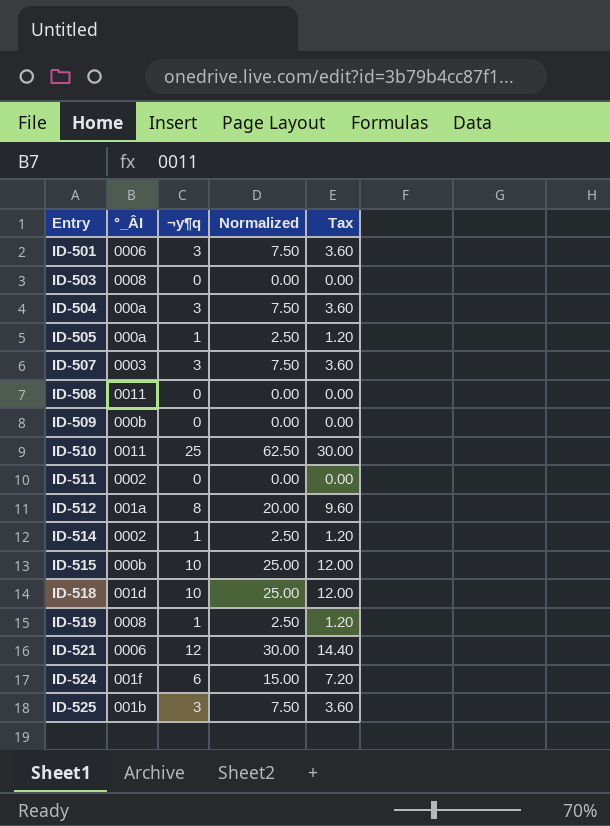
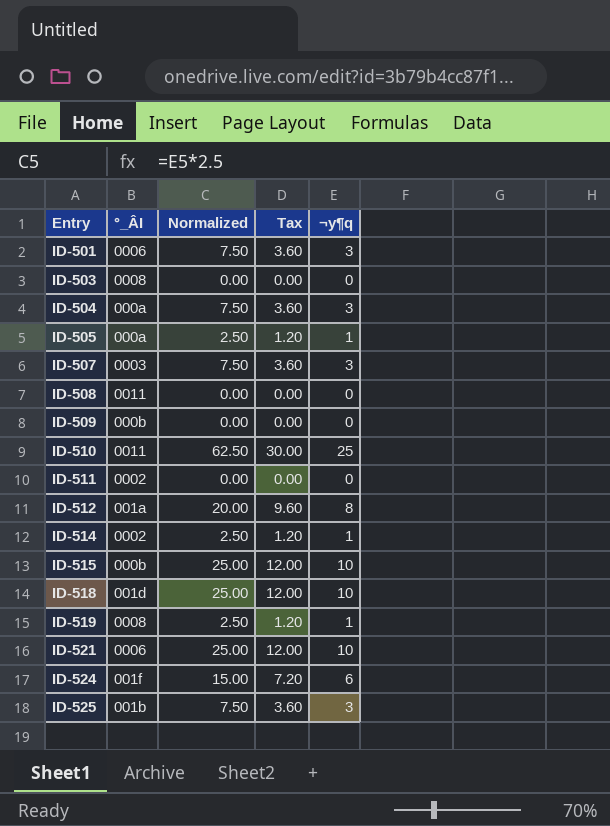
column ¬y¶q | position: 3 -> 5
ID-521 | Normalized: 30.00 -> 25.00
ID-521 | Tax: 14.40 -> 12.00
ID-521 | ¬y¶q: 12 -> 10

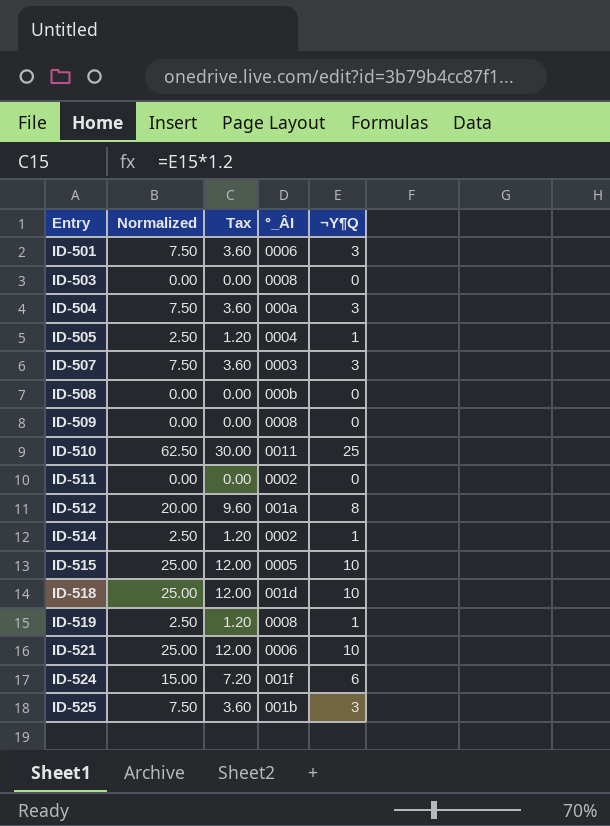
column °_ÂI | position: 2 -> 4
column name: ¬y¶q -> ¬Y¶Q
ID-505 | °_ÂI: 000a -> 0004
ID-508 | °_ÂI: 0011 -> 000b
ID-509 | °_ÂI: 000b -> 0008
ID-515 | °_ÂI: 000b -> 0005

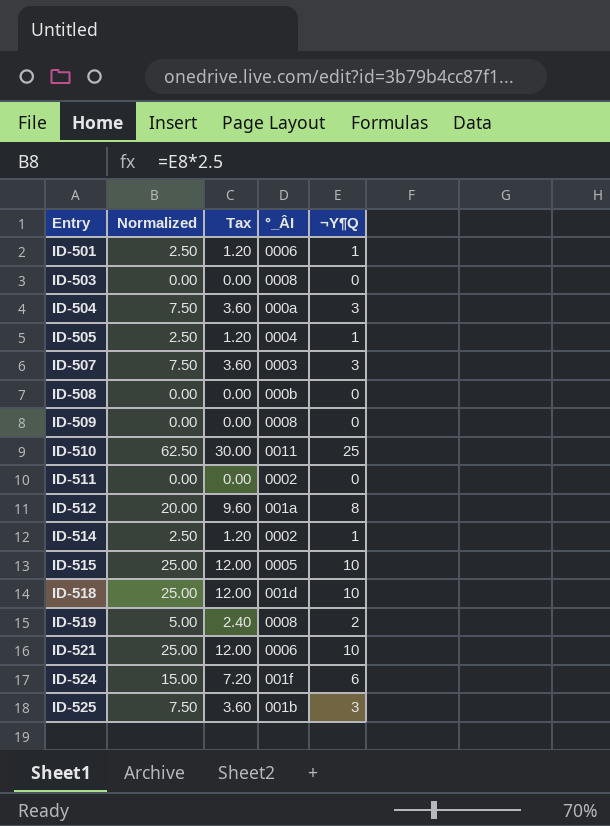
ID-501 | Normalized: 7.50 -> 2.50
ID-501 | Tax: 3.60 -> 1.20
ID-501 | ¬Y¶Q: 3 -> 1
ID-519 | Normalized: 2.50 -> 5.00
ID-519 | Tax: 1.20 -> 2.40
ID-519 | ¬Y¶Q: 1 -> 2

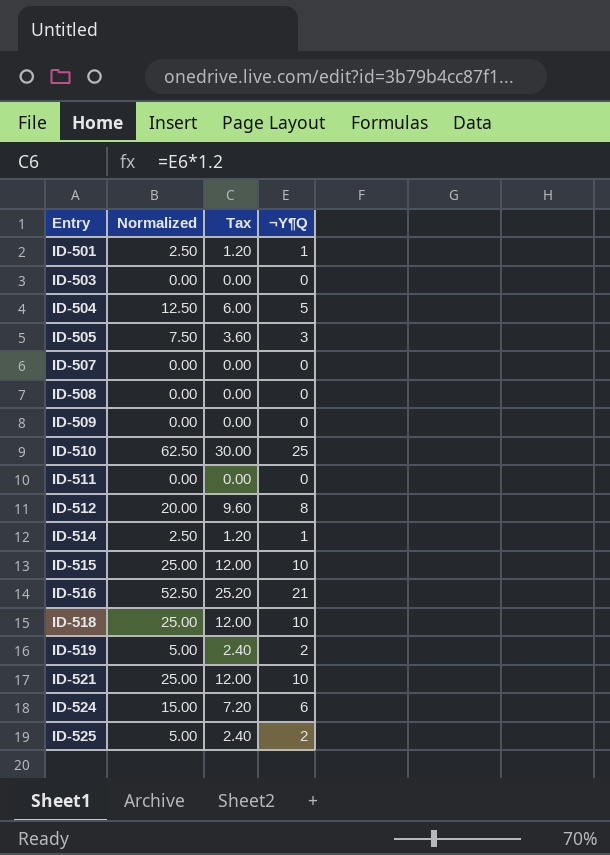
column °_ÂI | position: 4 -> none
ID-504 | Normalized: 7.50 -> 12.50
ID-504 | Tax: 3.60 -> 6.00
ID-504 | ¬Y¶Q: 3 -> 5
ID-505 | Normalized: 2.50 -> 7.50
ID-505 | Tax: 1.20 -> 3.60
ID-505 | ¬Y¶Q: 1 -> 3
ID-507 | Normalized: 7.50 -> 0.00
ID-507 | Tax: 3.60 -> 0.00
ID-507 | ¬Y¶Q: 3 -> 0
row ID-516: none -> 52.50 | 25.20 | 21
ID-525 | Normalized: 7.50 -> 5.00
ID-525 | Tax: 3.60 -> 2.40
ID-525 | ¬Y¶Q: 3 -> 2

